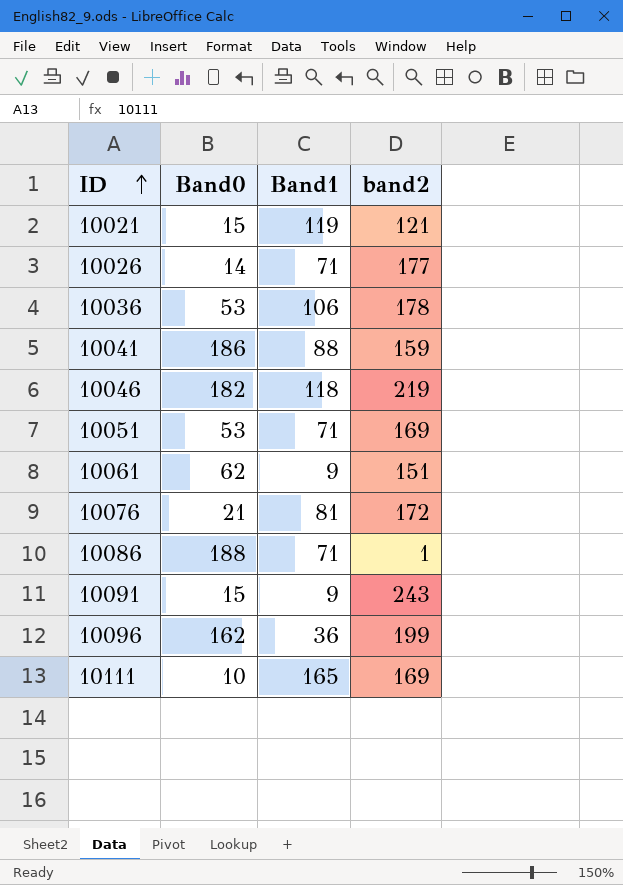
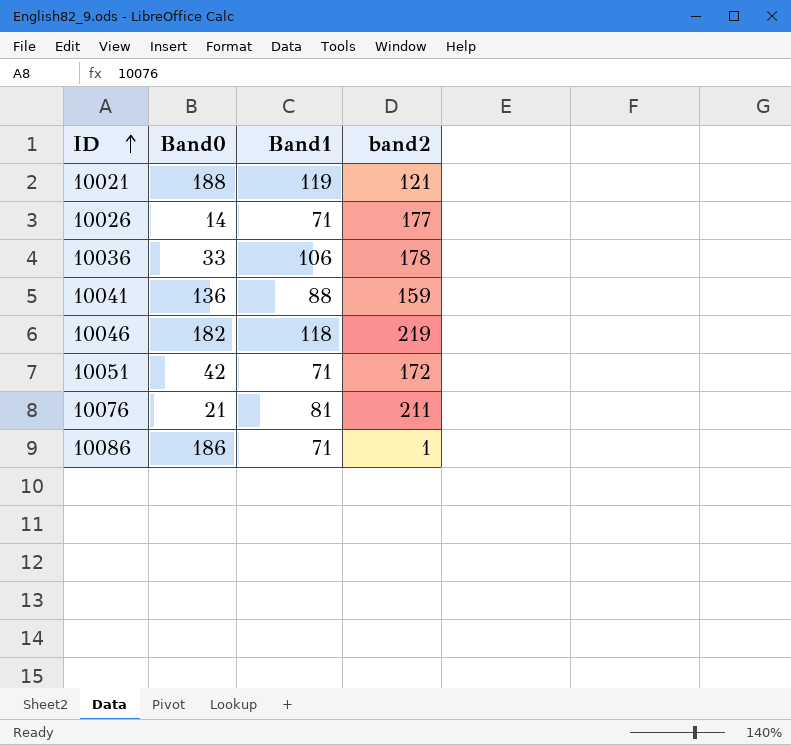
row 10061: 62 | 9 | 151 -> none
row 10091: 15 | 9 | 243 -> none
row 10096: 162 | 36 | 199 -> none
row 10111: 10 | 165 | 169 -> none
10021 | Band0: 15 -> 188
10036 | Band0: 53 -> 33
10041 | Band0: 186 -> 136
10051 | Band0: 53 -> 42
10051 | band2: 169 -> 172
10076 | band2: 172 -> 211
10086 | Band0: 188 -> 186

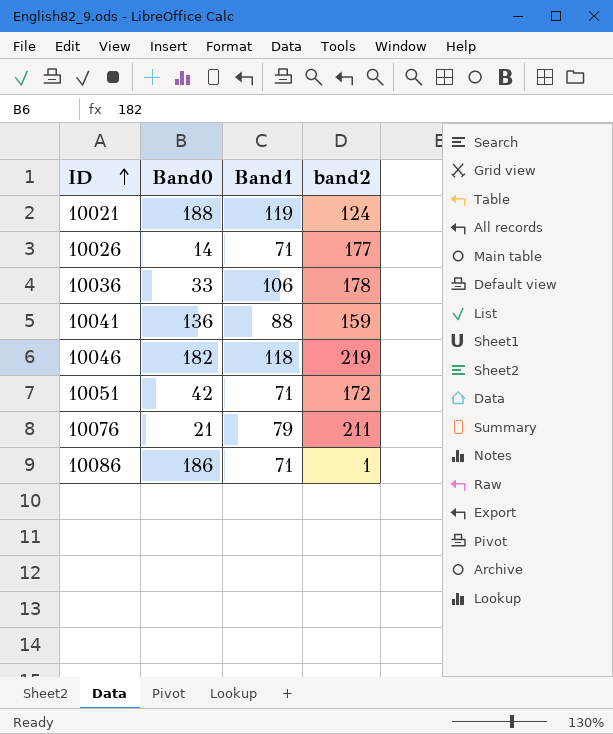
10021 | band2: 121 -> 124
10076 | Band1: 81 -> 79

